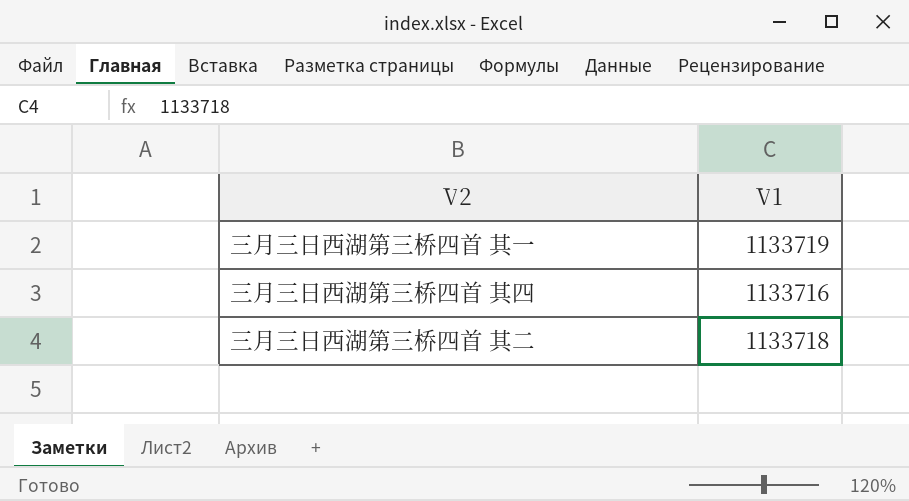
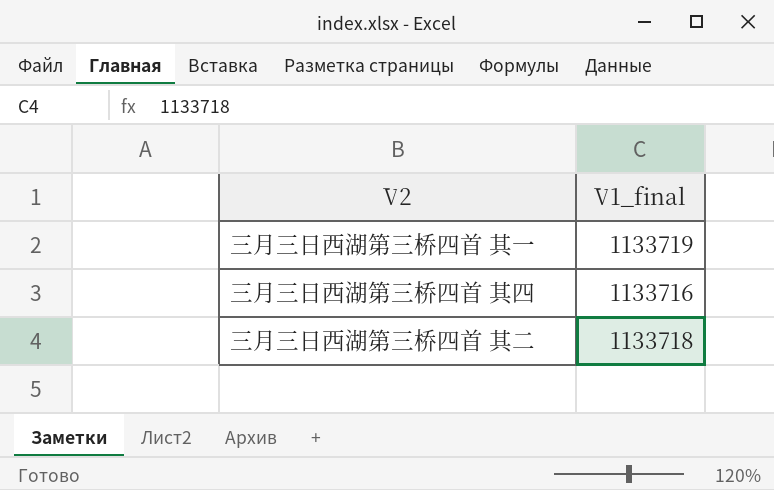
column name: V1 -> V1_final

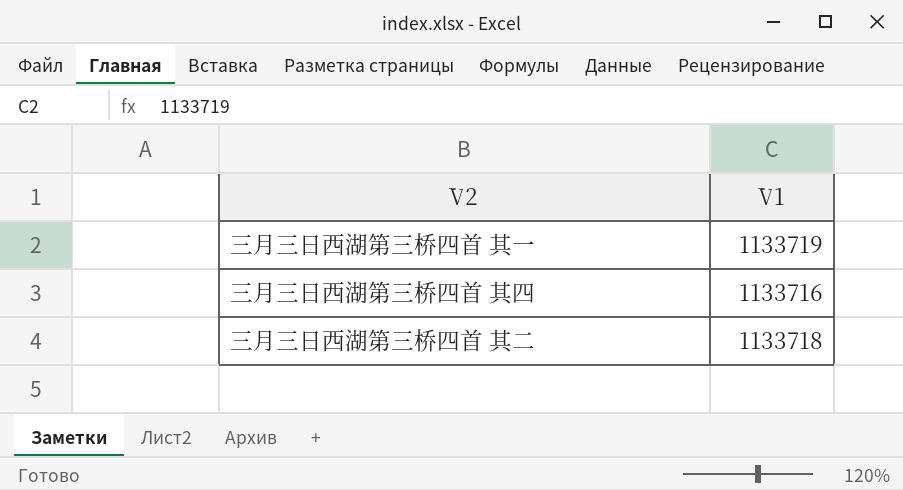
column name: V1_final -> V1

